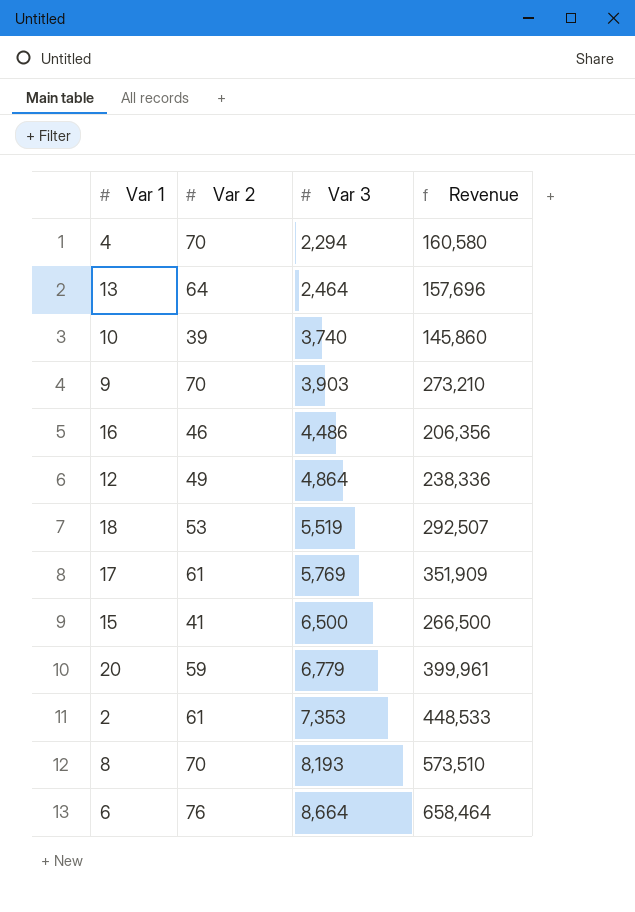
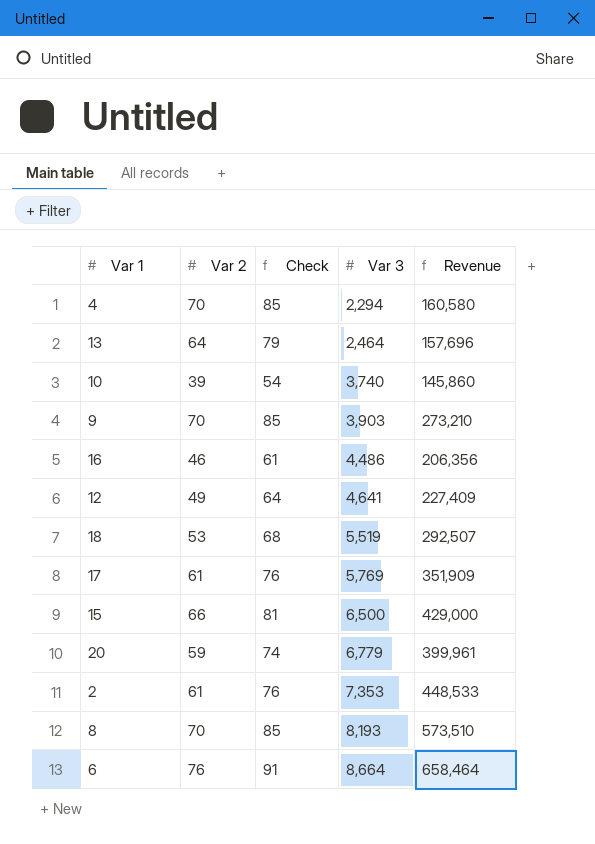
column Check | formula: none -> [Var 2] + 15
12 | Var 3: 4,864 -> 4,641
12 | Revenue: 238,336 -> 227,409
15 | Var 2: 41 -> 66
15 | Revenue: 266,500 -> 429,000

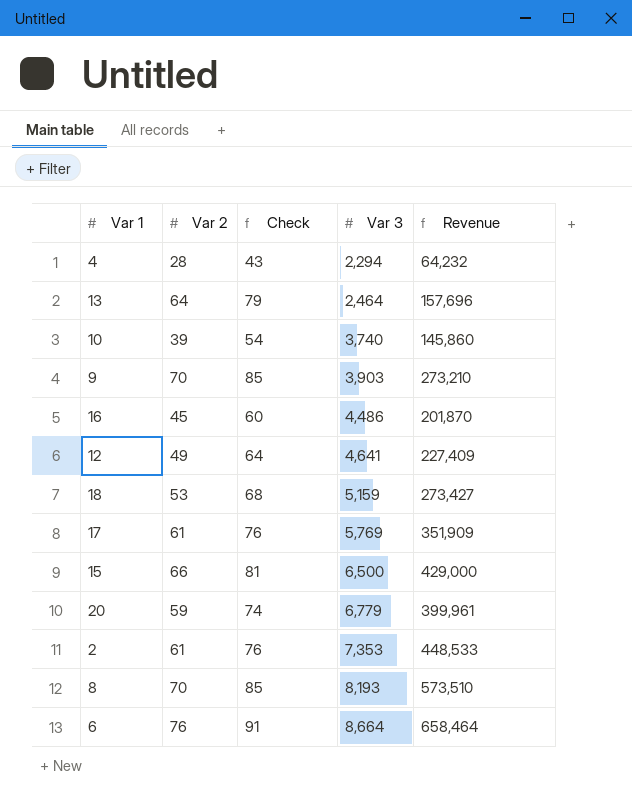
4 | Var 2: 70 -> 28
4 | Check: 85 -> 43
4 | Revenue: 160,580 -> 64,232
16 | Var 2: 46 -> 45
16 | Check: 61 -> 60
16 | Revenue: 206,356 -> 201,870
18 | Var 3: 5,519 -> 5,159
18 | Revenue: 292,507 -> 273,427

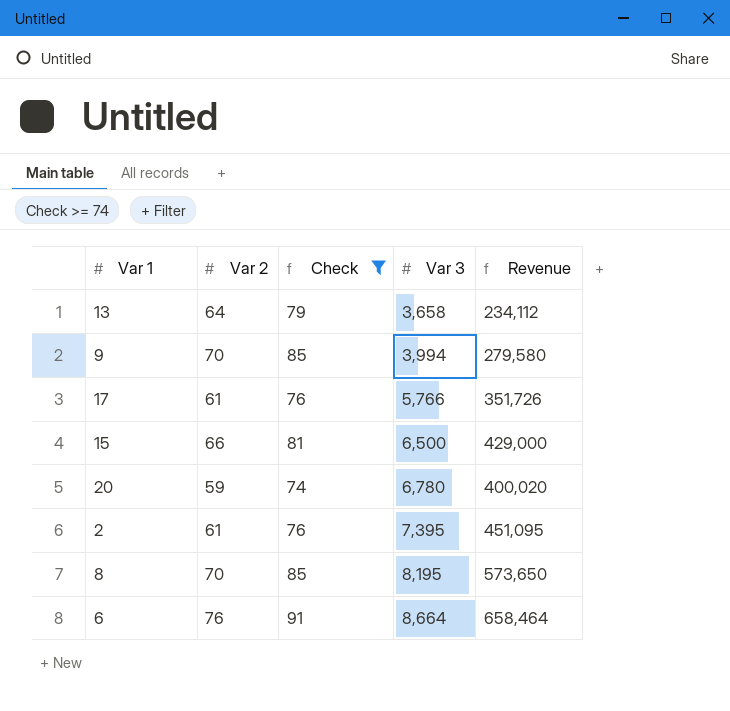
filter: none -> Check >= 74
13 | Var 3: 2,464 -> 3,658
13 | Revenue: 157,696 -> 234,112
9 | Var 3: 3,903 -> 3,994
9 | Revenue: 273,210 -> 279,580
17 | Var 3: 5,769 -> 5,766
17 | Revenue: 351,909 -> 351,726
20 | Var 3: 6,779 -> 6,780
20 | Revenue: 399,961 -> 400,020
2 | Var 3: 7,353 -> 7,395
2 | Revenue: 448,533 -> 451,095
8 | Var 3: 8,193 -> 8,195
8 | Revenue: 573,510 -> 573,650

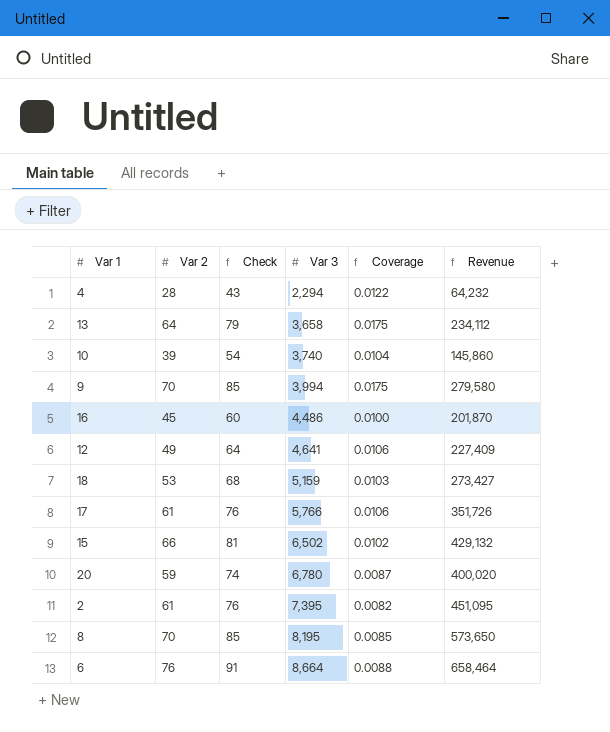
filter: Check >= 74 -> none
column Coverage | formula: none -> [Var 2] / [Var 3]
15 | Var 3: 6,500 -> 6,502
15 | Revenue: 429,000 -> 429,132

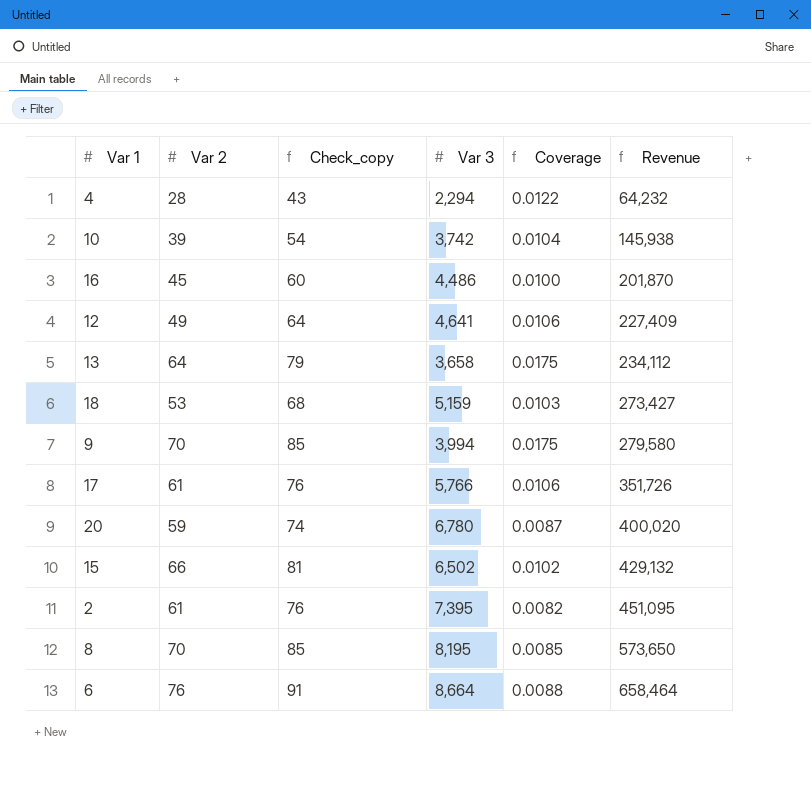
row order: Var 3 ascending -> Revenue ascending
column name: Check -> Check_copy
10 | Var 3: 3,740 -> 3,742
10 | Revenue: 145,860 -> 145,938

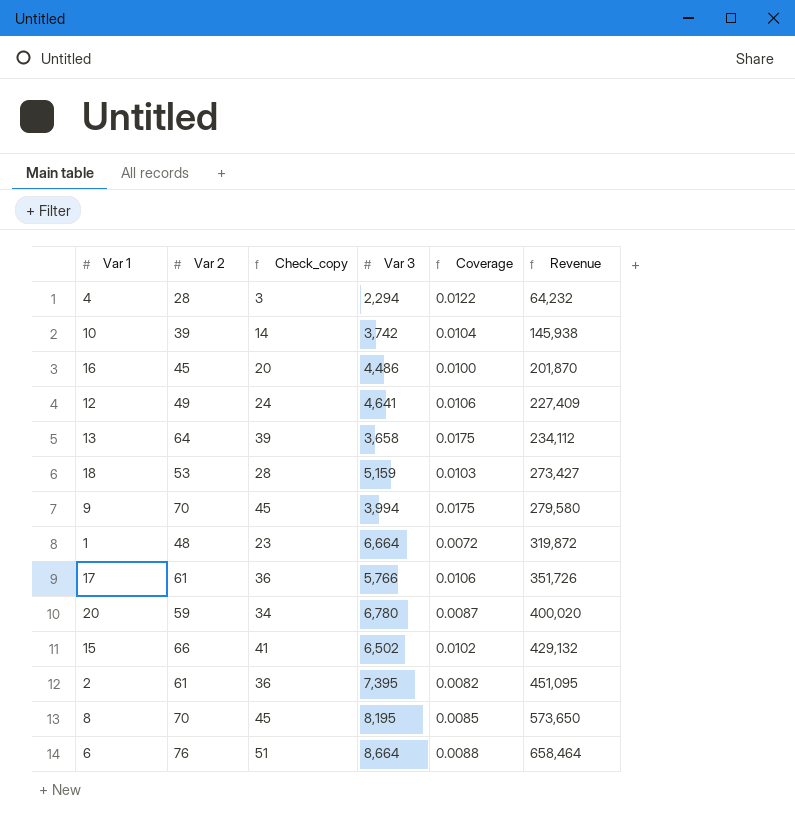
column Check_copy | formula: [Var 2] + 15 -> [Var 2] - 25
row 1: none -> 48 | 23 | 6,664 | 0.0072 | 319,872

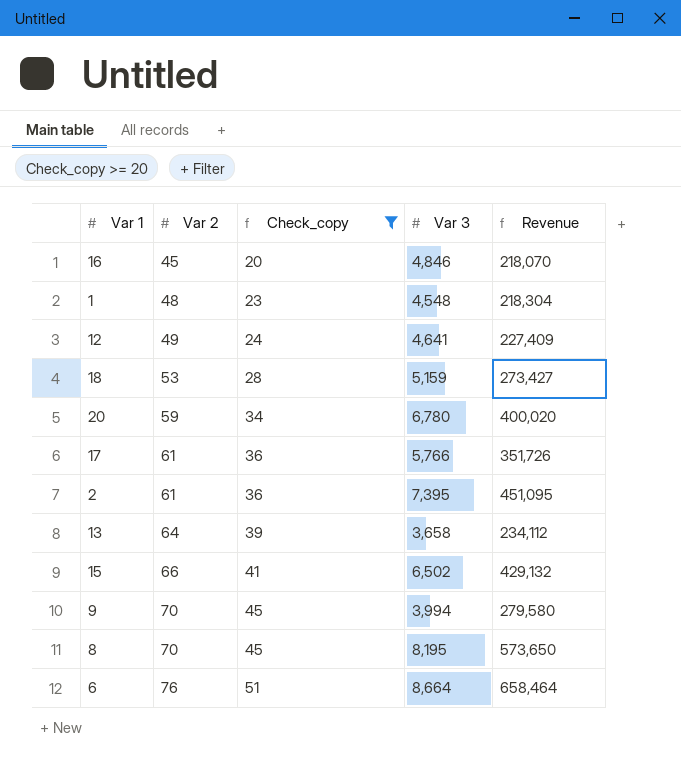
filter: none -> Check_copy >= 20
row order: Revenue ascending -> Var 2 ascending
column Coverage | formula: [Var 2] / [Var 3] -> none
16 | Var 3: 4,486 -> 4,846
16 | Revenue: 201,870 -> 218,070
1 | Var 3: 6,664 -> 4,548
1 | Revenue: 319,872 -> 218,304

